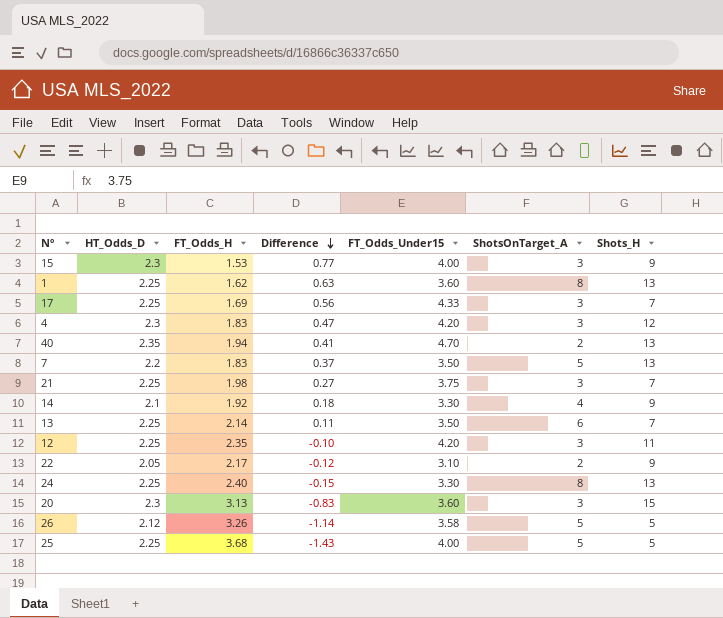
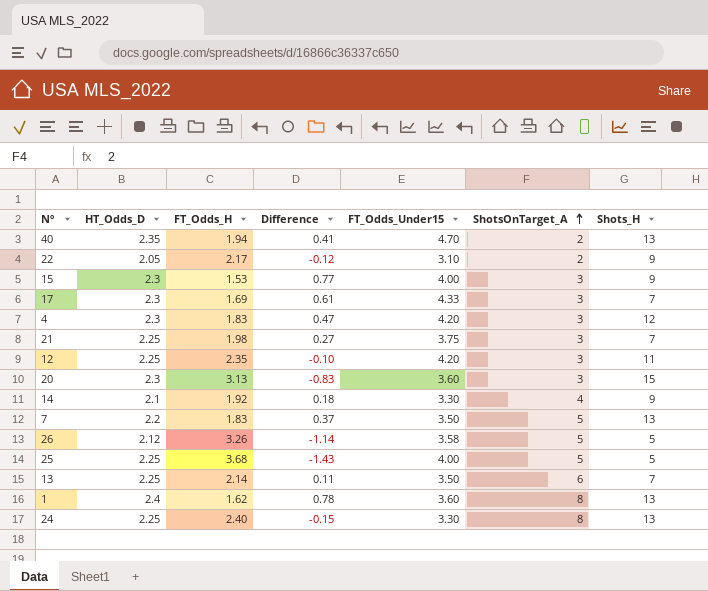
row order: Difference descending -> ShotsOnTarget_A ascending
17 | HT_Odds_D: 2.25 -> 2.3
17 | Difference: 0.56 -> 0.61
1 | HT_Odds_D: 2.25 -> 2.4
1 | Difference: 0.63 -> 0.78

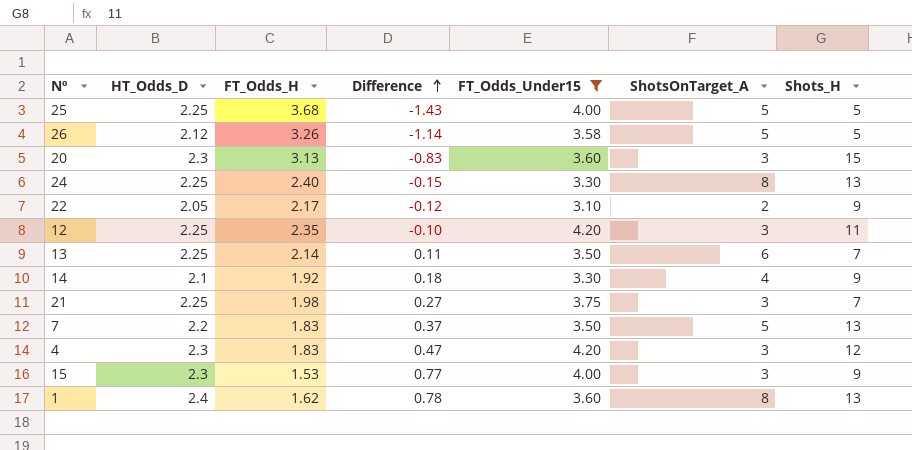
filter: none -> FT_Odds_Under15 <= 4.20
row order: ShotsOnTarget_A ascending -> Difference ascending

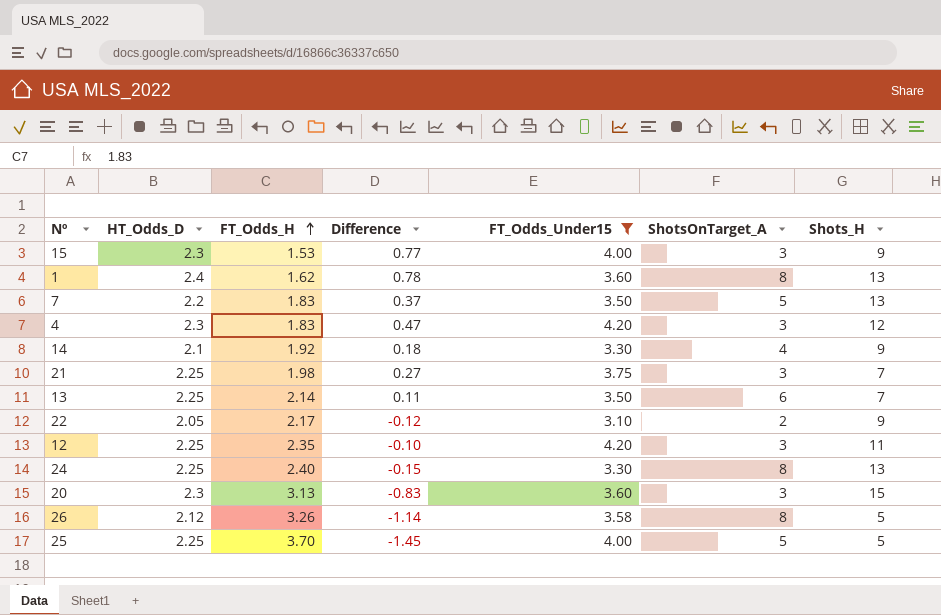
row order: Difference ascending -> FT_Odds_H ascending
26 | ShotsOnTarget_A: 5 -> 8
25 | FT_Odds_H: 3.68 -> 3.70
25 | Difference: -1.43 -> -1.45

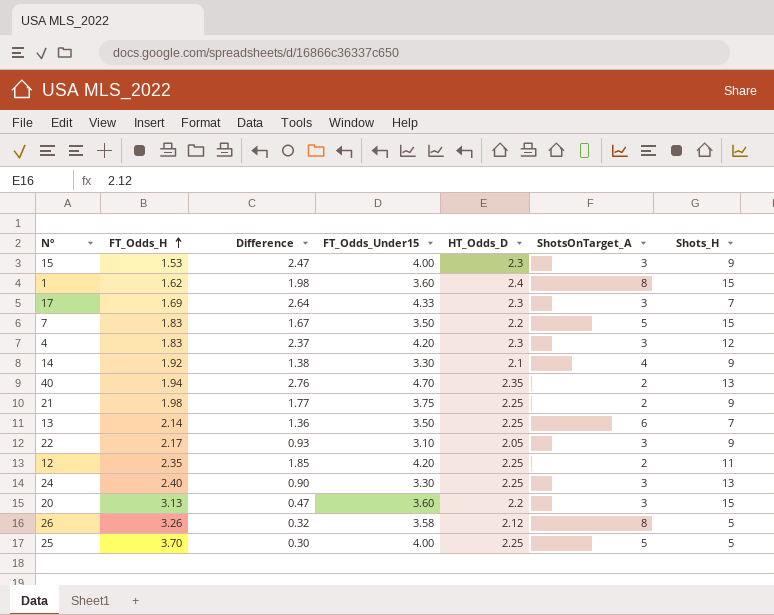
filter: FT_Odds_Under15 <= 4.20 -> none
column Difference | formula: [HT_Odds_D] - [FT_Odds_H] -> [FT_Odds_Under15] - [FT_Odds_H]
column HT_Odds_D | position: 2 -> 5
1 | Shots_H: 13 -> 15
7 | Shots_H: 13 -> 15
21 | ShotsOnTarget_A: 3 -> 2
21 | Shots_H: 7 -> 9
22 | ShotsOnTarget_A: 2 -> 3
12 | ShotsOnTarget_A: 3 -> 2
24 | ShotsOnTarget_A: 8 -> 3
20 | HT_Odds_D: 2.3 -> 2.2

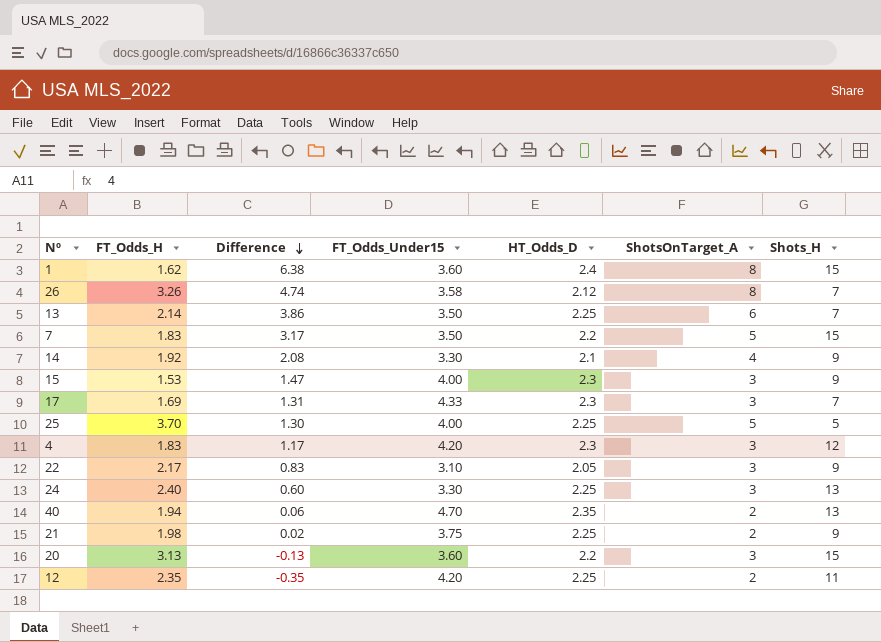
row order: FT_Odds_H ascending -> Difference descending
column Difference | formula: [FT_Odds_Under15] - [FT_Odds_H] -> [ShotsOnTarget_A] - [FT_Odds_H]
26 | Shots_H: 5 -> 7

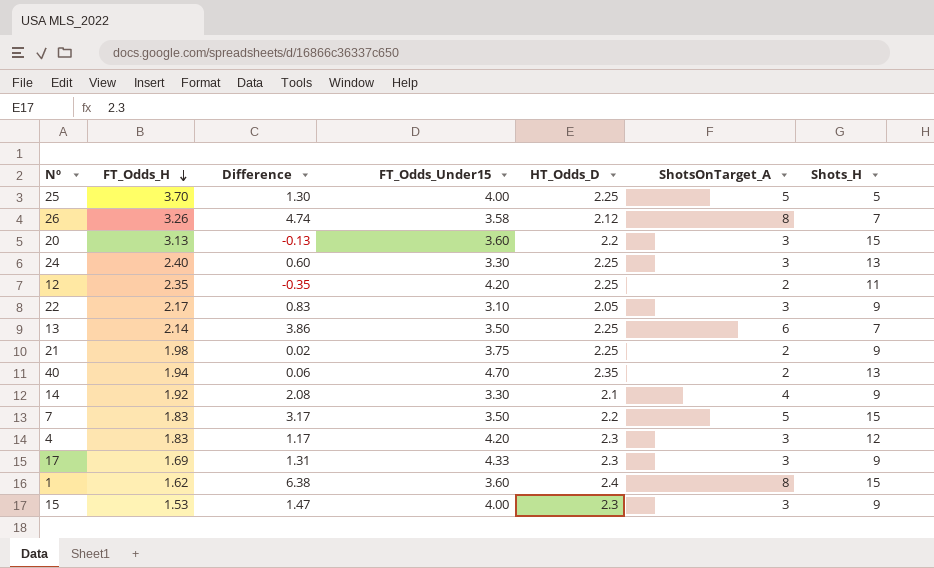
row order: Difference descending -> FT_Odds_H descending
17 | Shots_H: 7 -> 9

